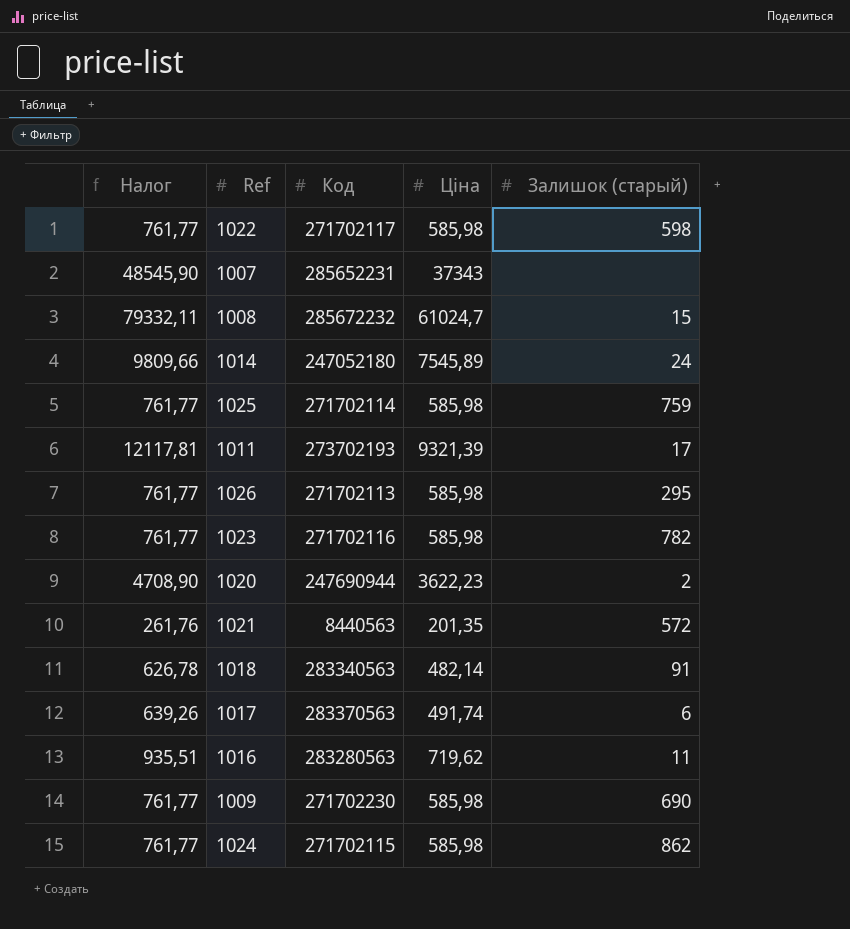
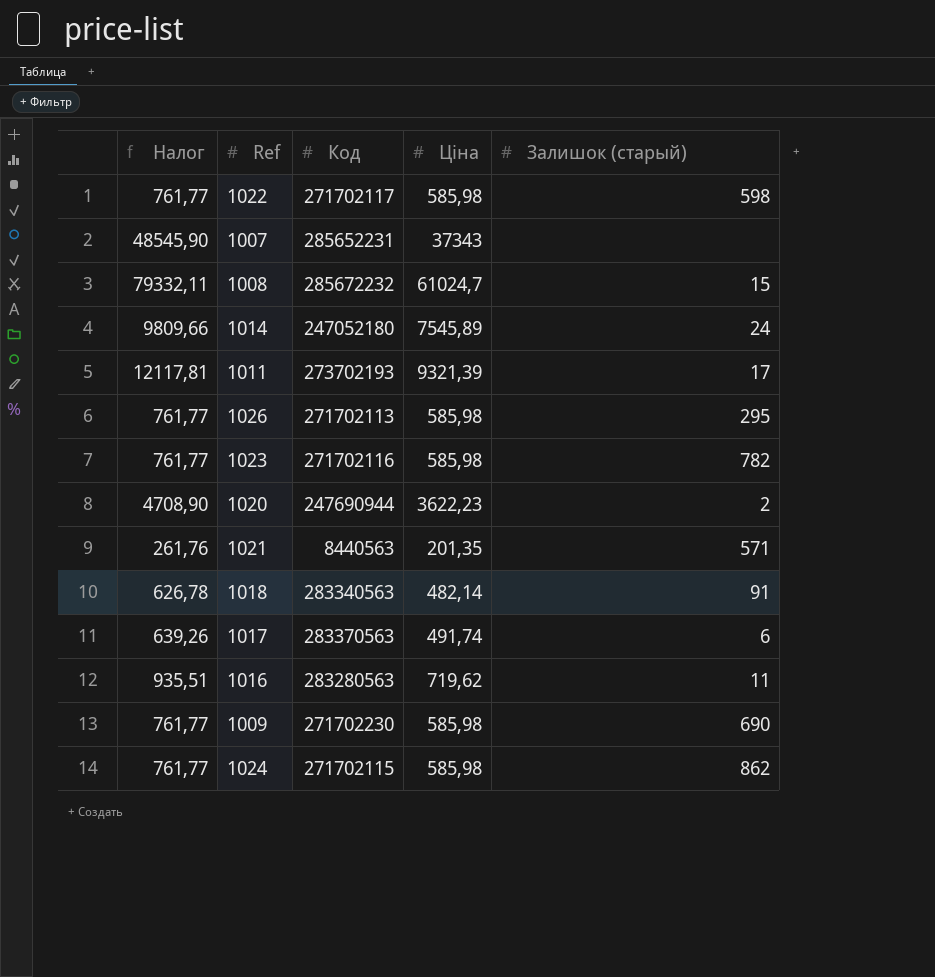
row 1025: 761,77 | 271702114 | 585,98 | 759 -> none
1021 | Залишок (старый): 572 -> 571

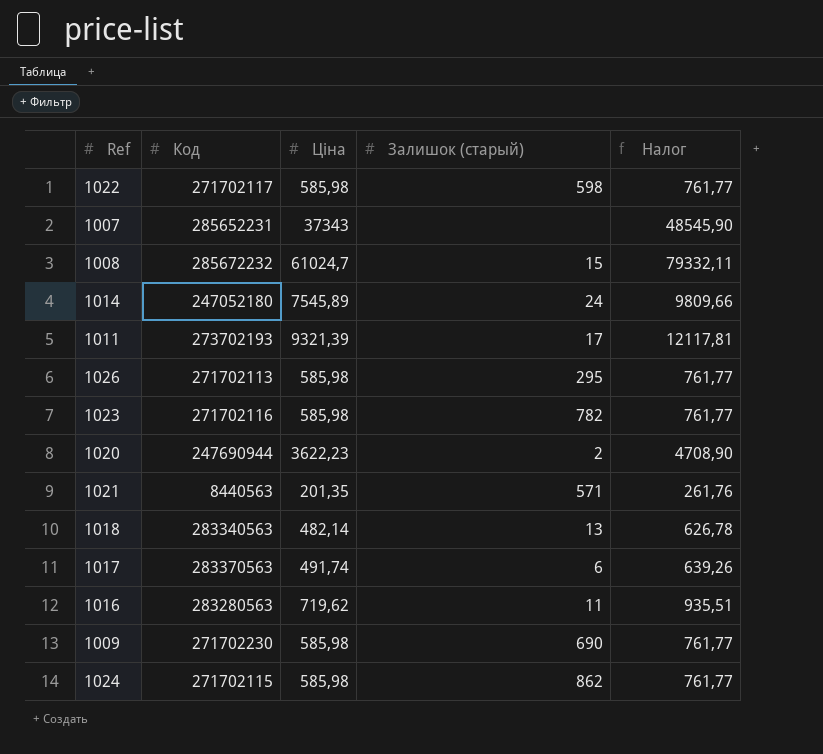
column Налог | position: 1 -> 5
1018 | Залишок (старый): 91 -> 13

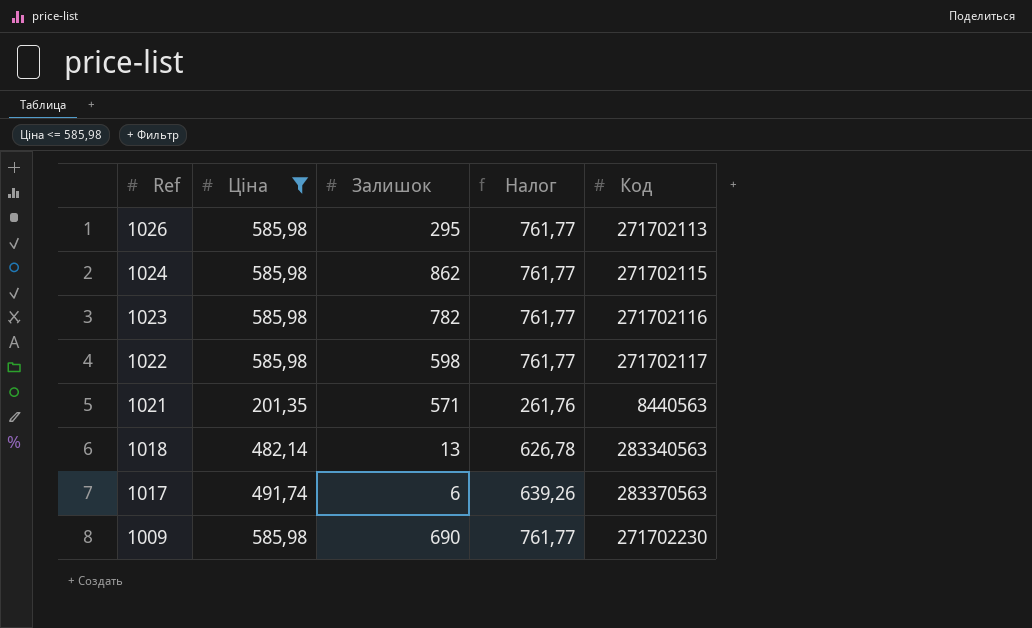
filter: none -> Ціна <= 585,98
row order: none -> Ref descending
column name: Залишок (старый) -> Залишок
column Код | position: 2 -> 5

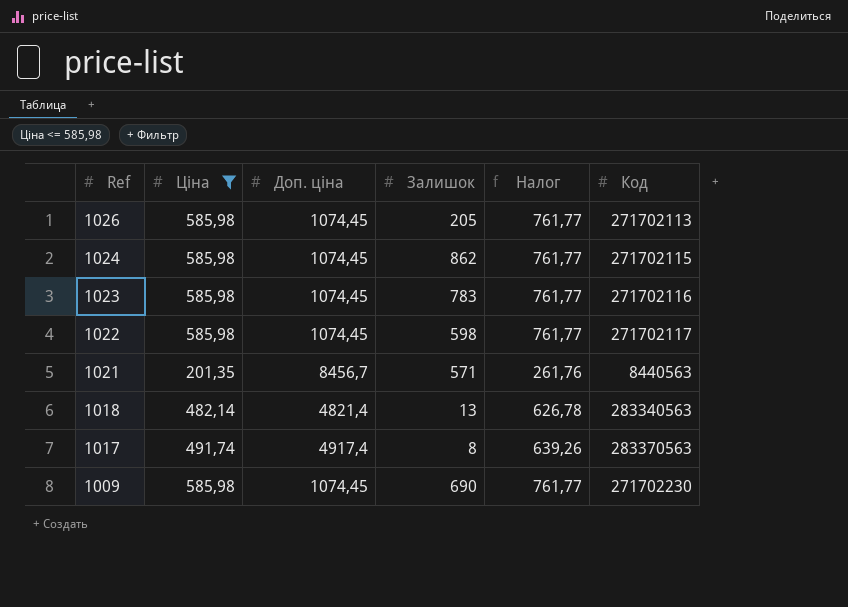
column Доп. ціна | position: none -> 3
1026 | Залишок: 295 -> 205
1023 | Залишок: 782 -> 783
1017 | Залишок: 6 -> 8

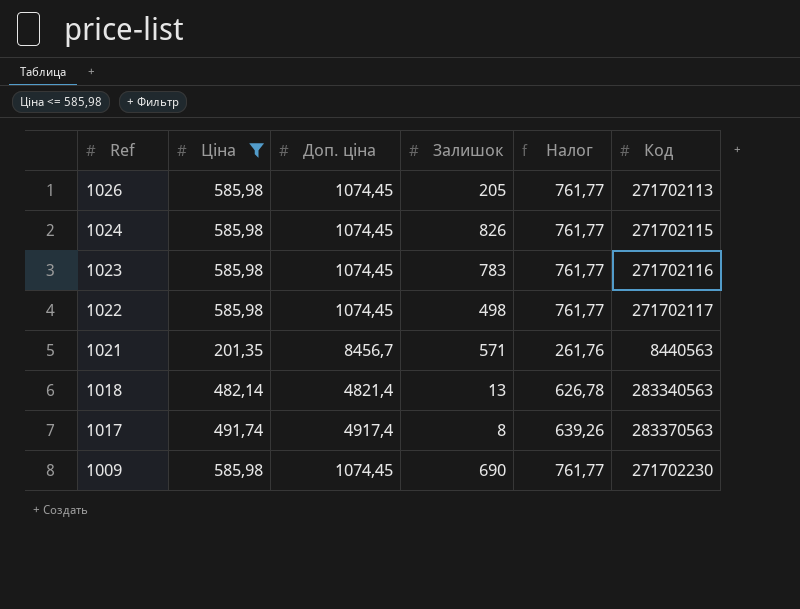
1024 | Залишок: 862 -> 826
1022 | Залишок: 598 -> 498

